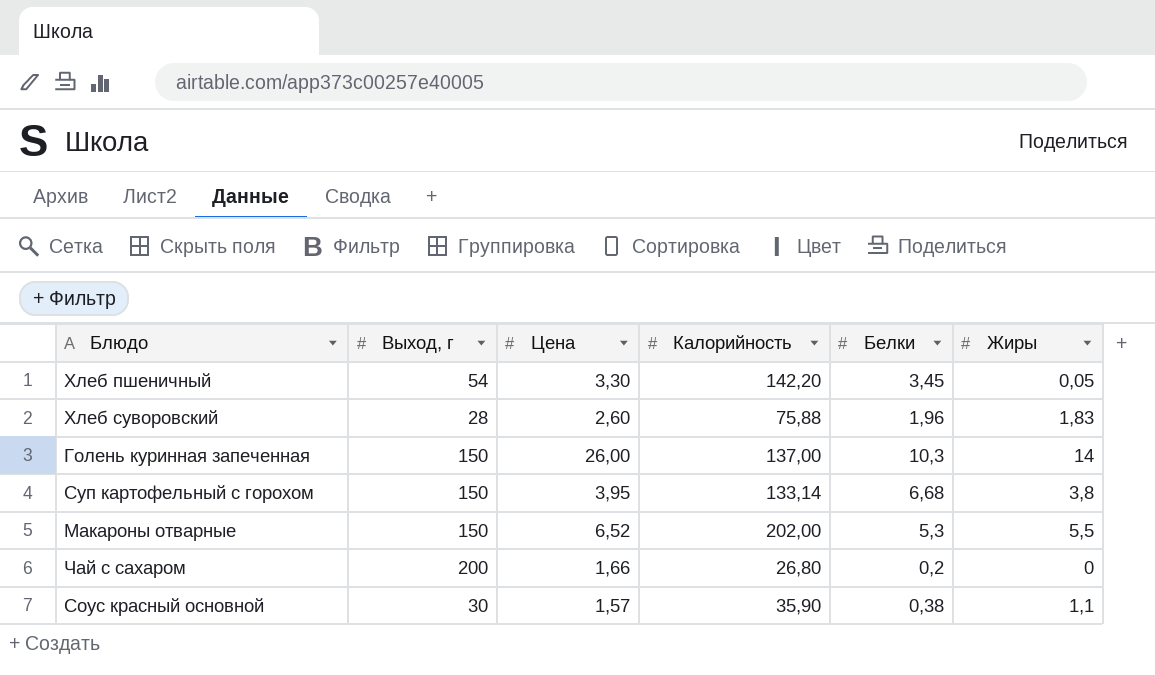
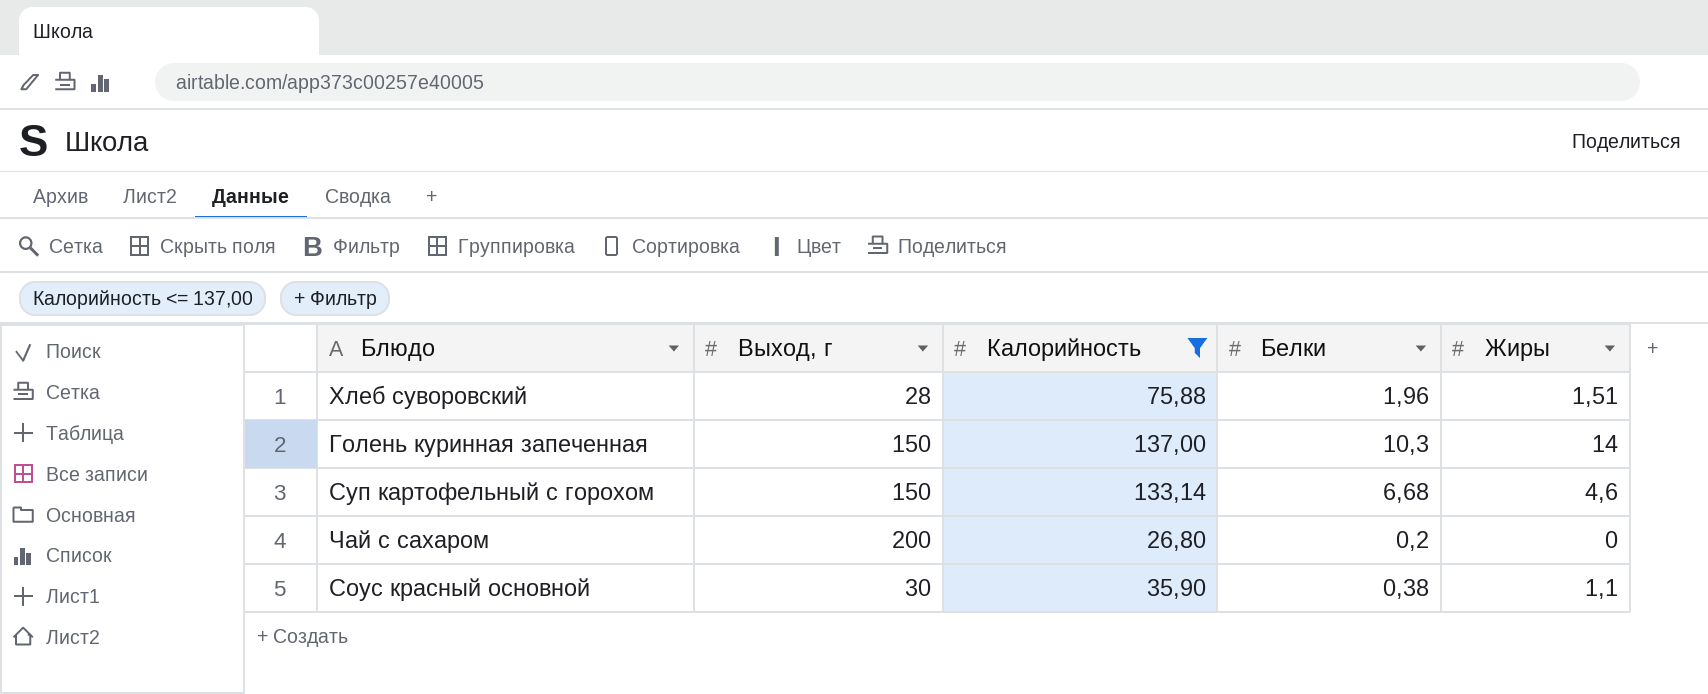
filter: none -> Калорийность <= 137,00
column Цена | position: 3 -> none
Хлеб суворовский | Жиры: 1,83 -> 1,51
Суп картофельный с горохом | Жиры: 3,8 -> 4,6

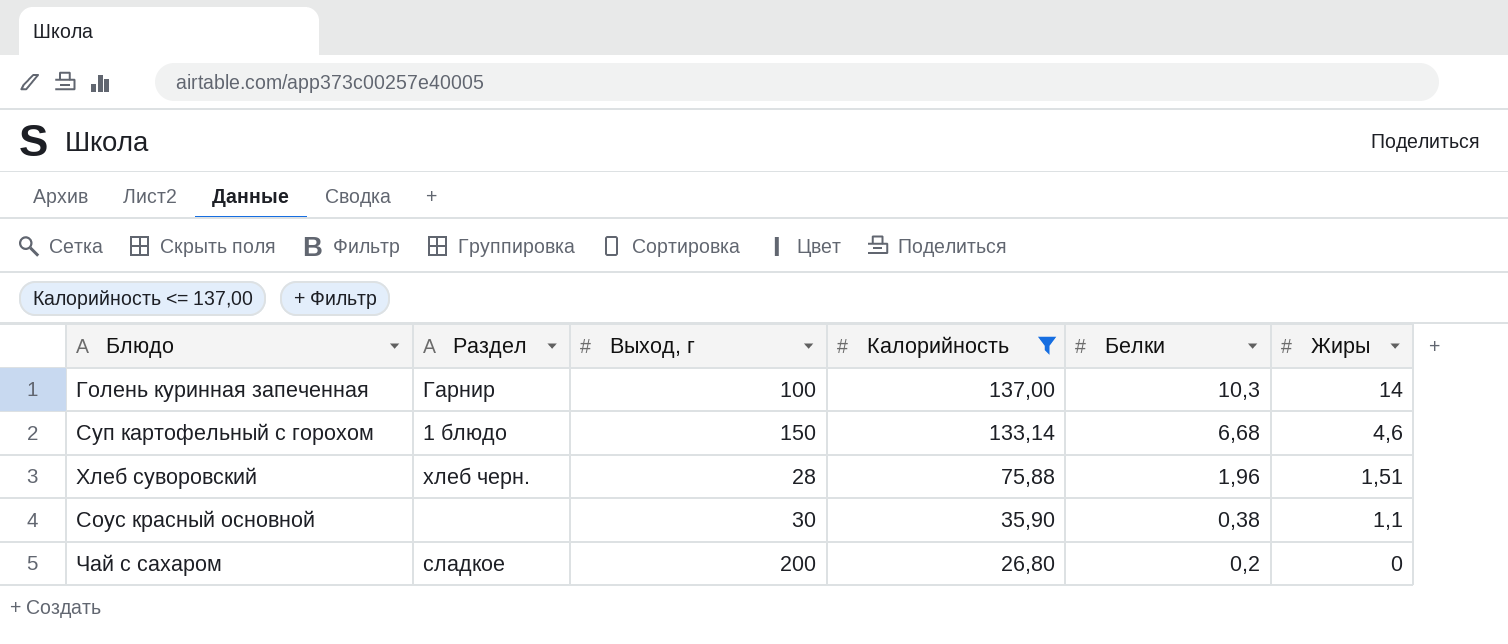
row order: none -> Калорийность descending
column Раздел | position: none -> 2
Голень куринная запеченная | Выход, г: 150 -> 100

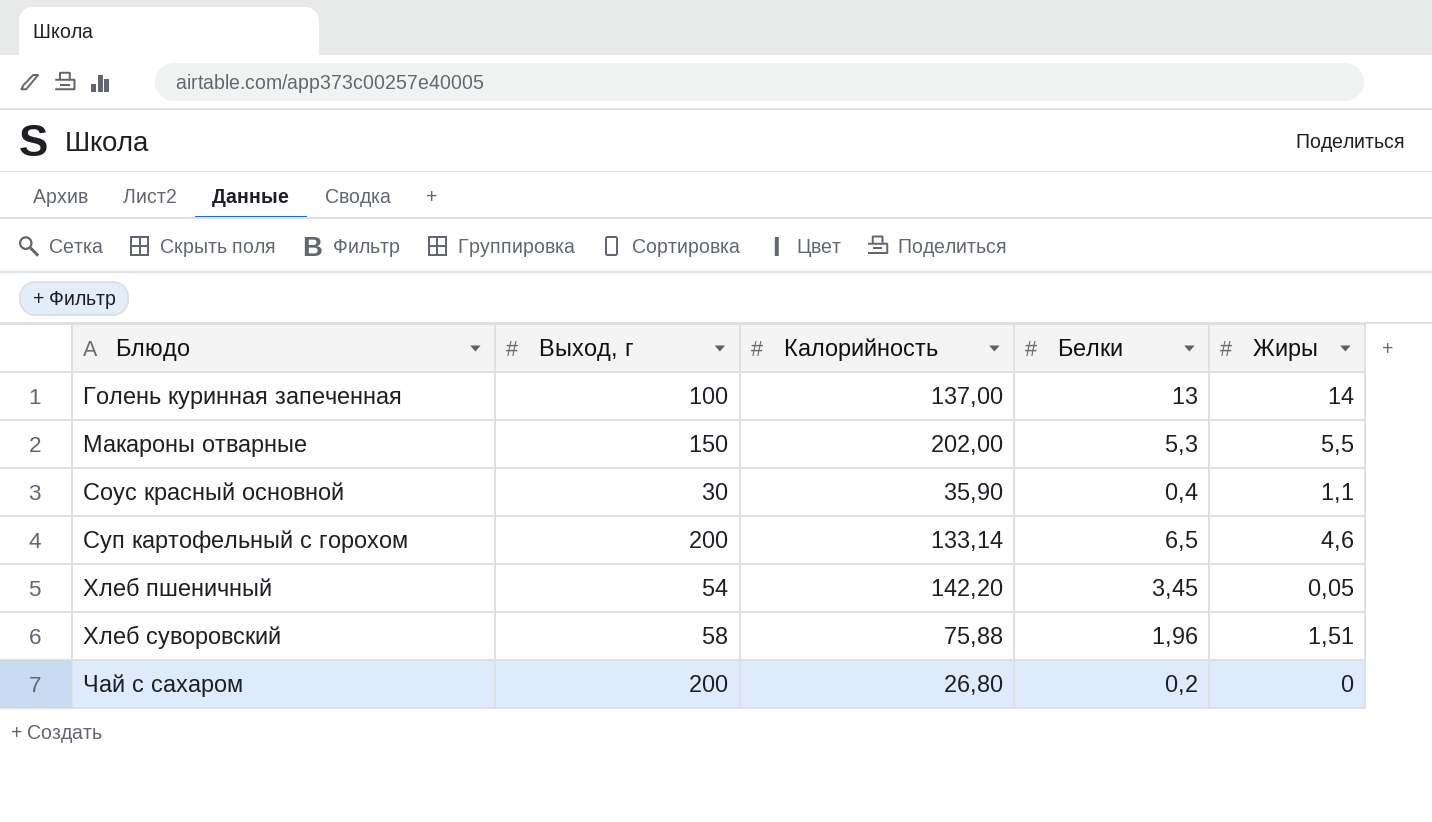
filter: Калорийность <= 137,00 -> none
row order: Калорийность descending -> Блюдо ascending
column Раздел | position: 2 -> none
Голень куринная запеченная | Белки: 10,3 -> 13
Соус красный основной | Белки: 0,38 -> 0,4
Суп картофельный с горохом | Выход, г: 150 -> 200
Суп картофельный с горохом | Белки: 6,68 -> 6,5
Хлеб суворовский | Выход, г: 28 -> 58

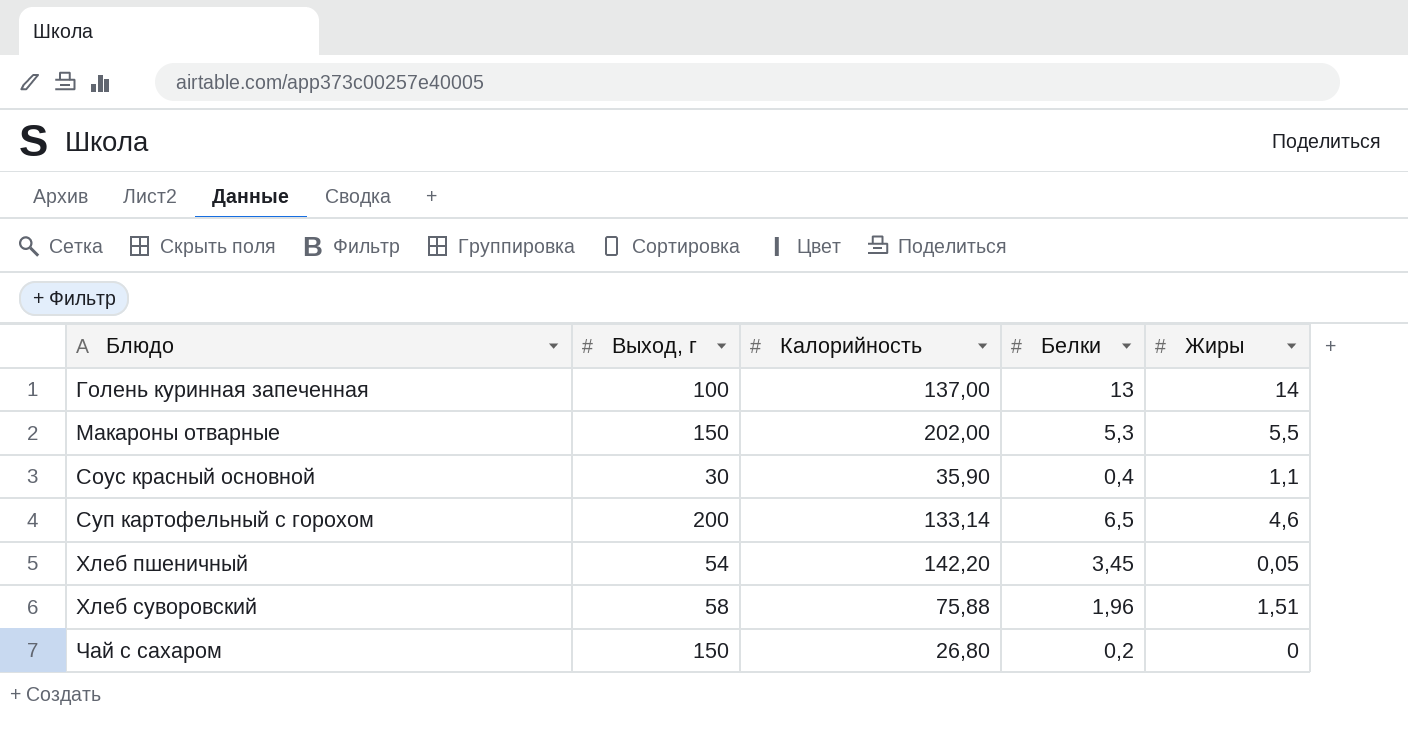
Чай с сахаром | Выход, г: 200 -> 150

